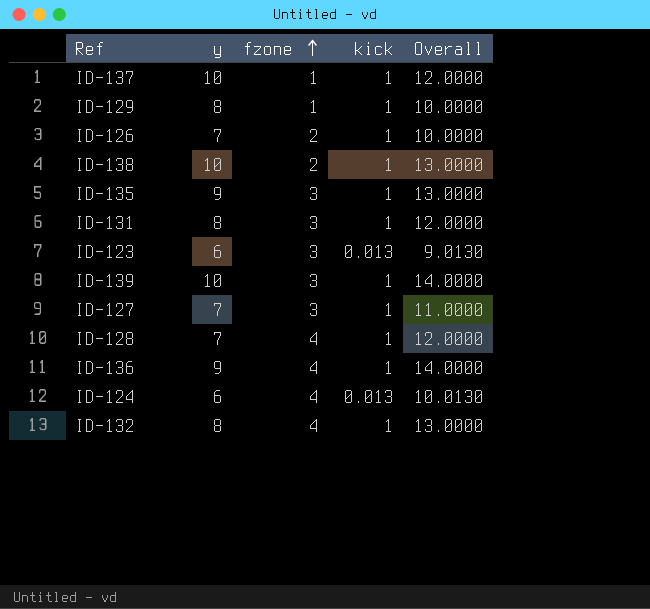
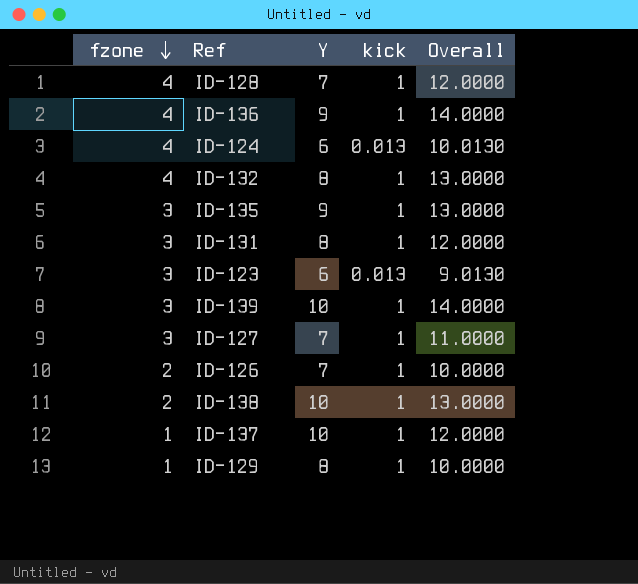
row order: fzone ascending -> fzone descending
column fzone | position: 3 -> 1
column name: y -> Y

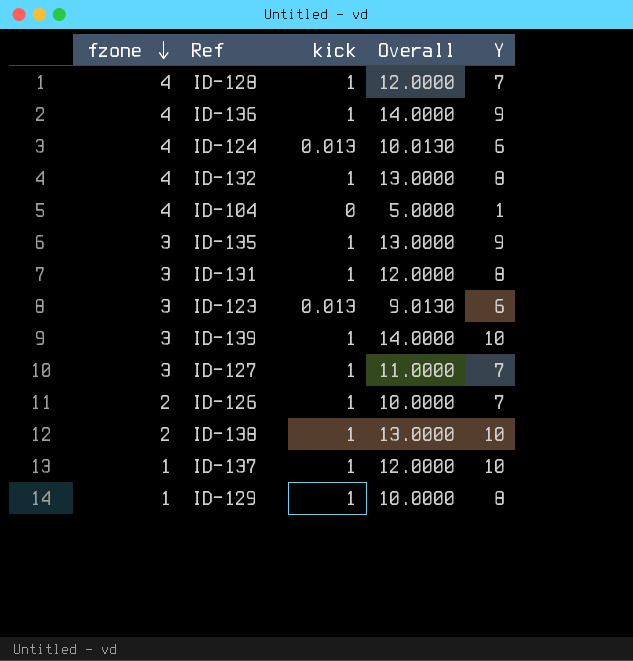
column Y | position: 3 -> 5
row ID-104: none -> 4 | 0 | 5.0000 | 1

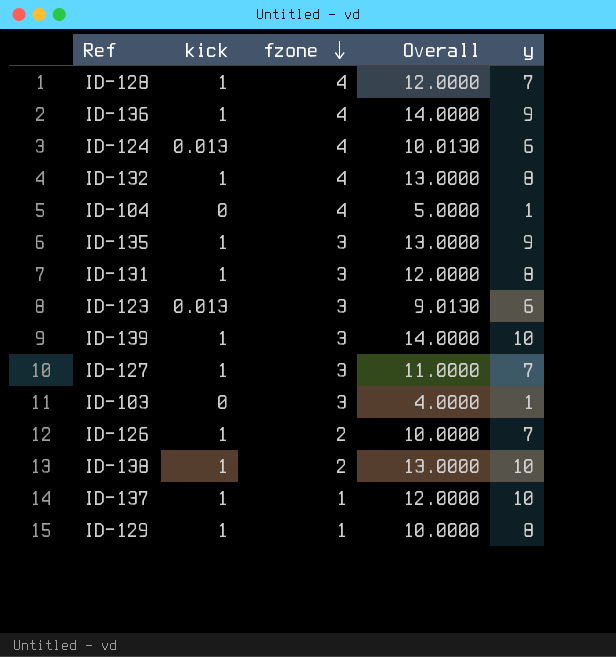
column fzone | position: 1 -> 3
column name: Y -> y
row ID-103: none -> 0 | 3 | 4.0000 | 1

